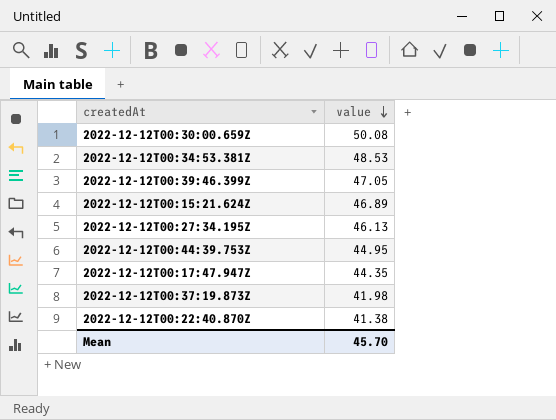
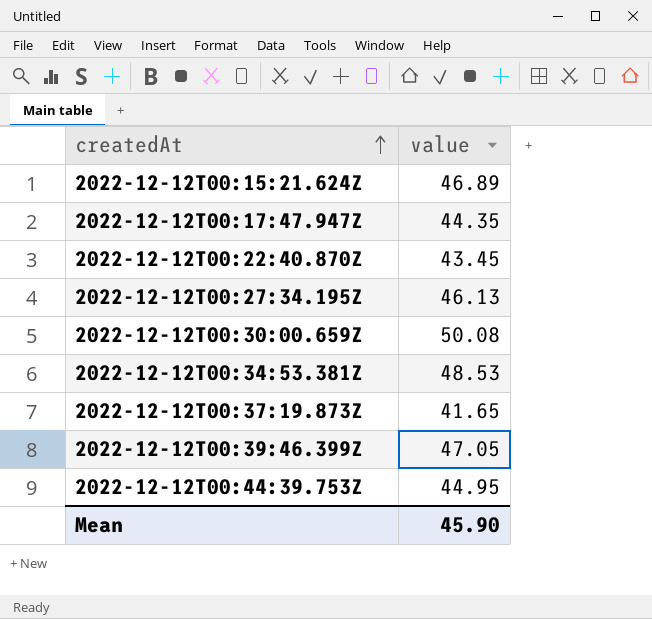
row order: value descending -> createdAt ascending
2022-12-12T00:22:40.870Z | value: 41.38 -> 43.45
2022-12-12T00:37:19.873Z | value: 41.98 -> 41.65
Mean | value: 45.70 -> 45.90

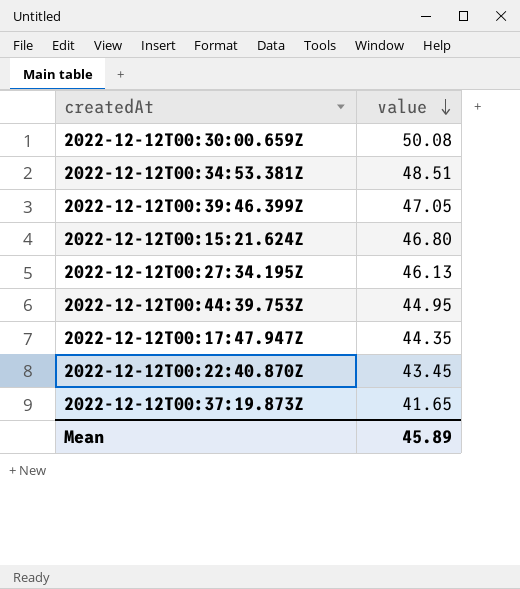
row order: createdAt ascending -> value descending
2022-12-12T00:34:53.381Z | value: 48.53 -> 48.51
2022-12-12T00:15:21.624Z | value: 46.89 -> 46.80
Mean | value: 45.90 -> 45.89

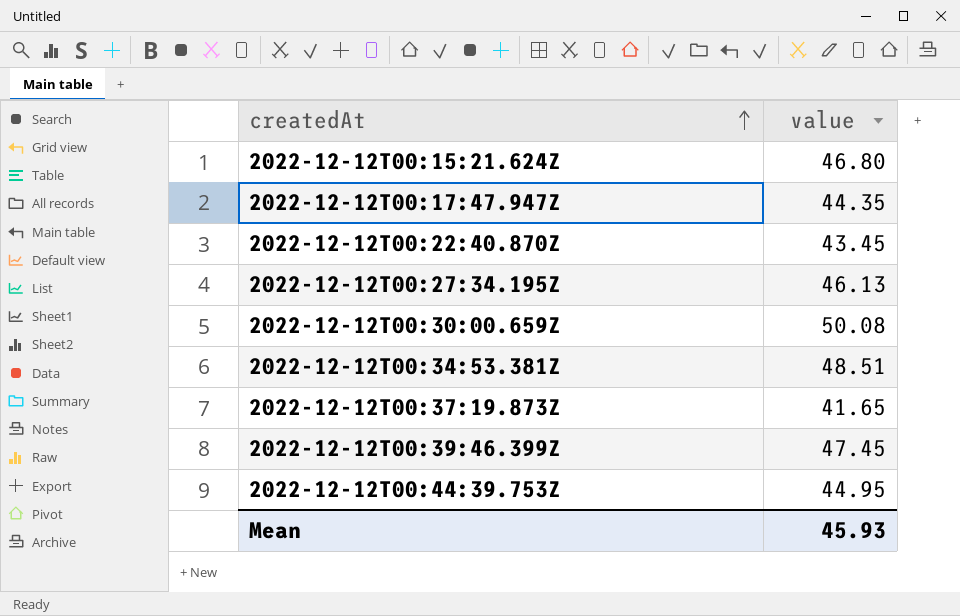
row order: value descending -> createdAt ascending
2022-12-12T00:39:46.399Z | value: 47.05 -> 47.45
Mean | value: 45.89 -> 45.93

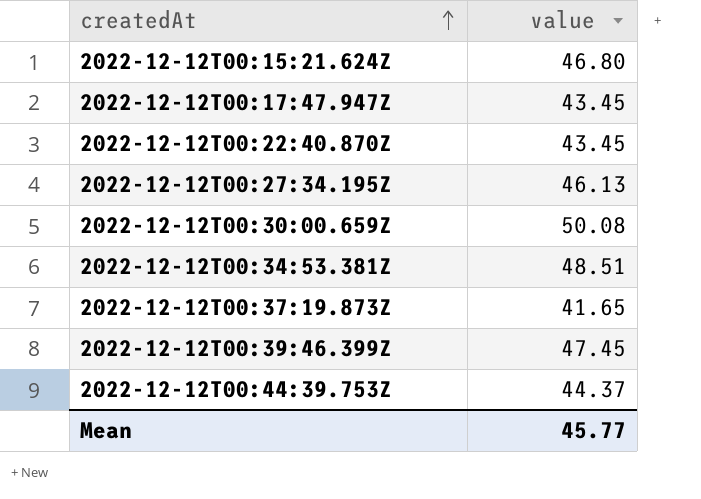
2022-12-12T00:17:47.947Z | value: 44.35 -> 43.45
2022-12-12T00:44:39.753Z | value: 44.95 -> 44.37
Mean | value: 45.93 -> 45.77

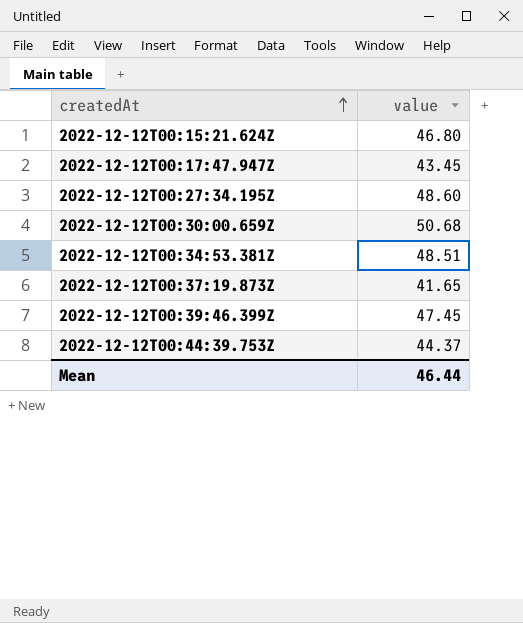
row 2022-12-12T00:22:40.870Z: 43.45 -> none
2022-12-12T00:27:34.195Z | value: 46.13 -> 48.60
2022-12-12T00:30:00.659Z | value: 50.08 -> 50.68
Mean | value: 45.77 -> 46.44

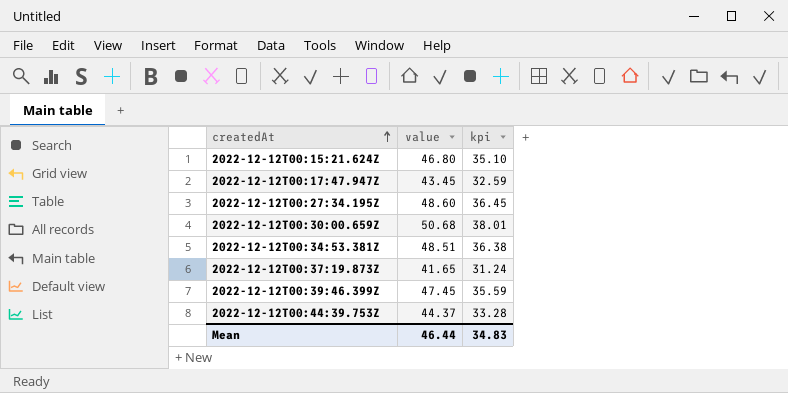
column kpi | formula: none -> [value] * 0.75

